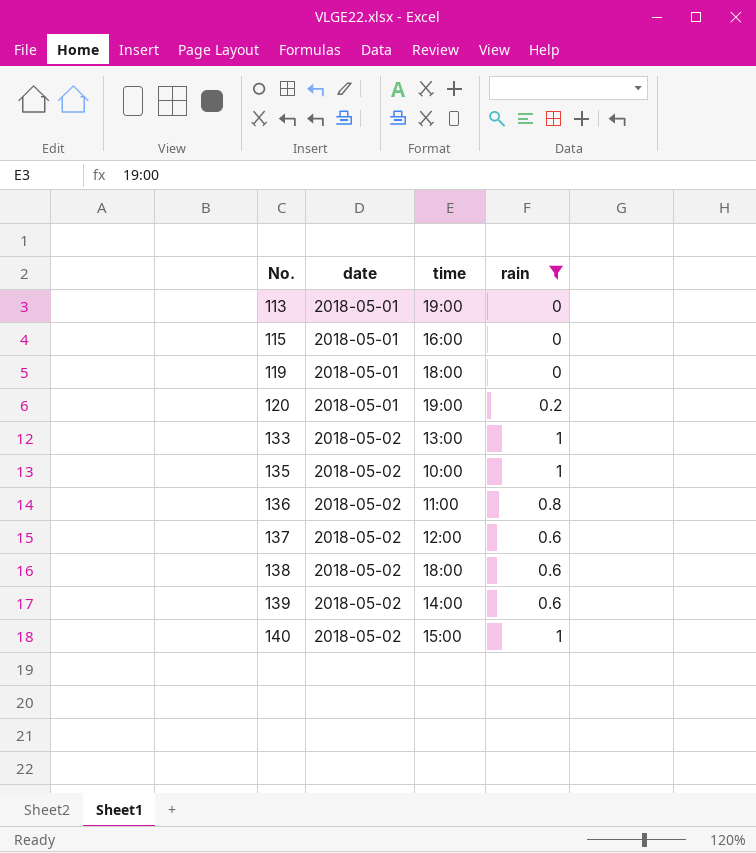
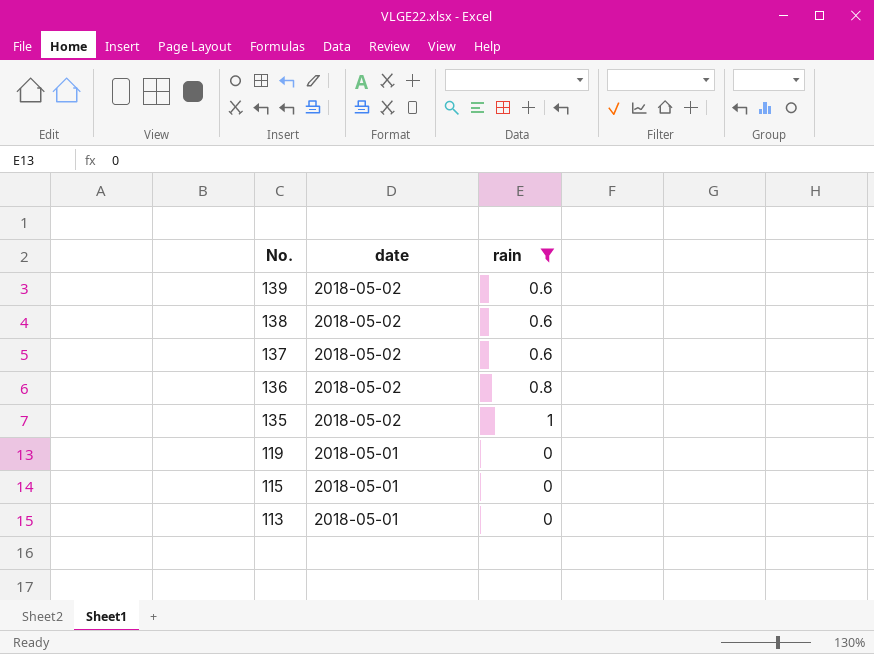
row order: No. ascending -> No. descending
column time | position: 3 -> none
row 120: 2018-05-01 | 19:00 | 0.2 -> none
row 133: 2018-05-02 | 13:00 | 1 -> none
row 140: 2018-05-02 | 15:00 | 1 -> none

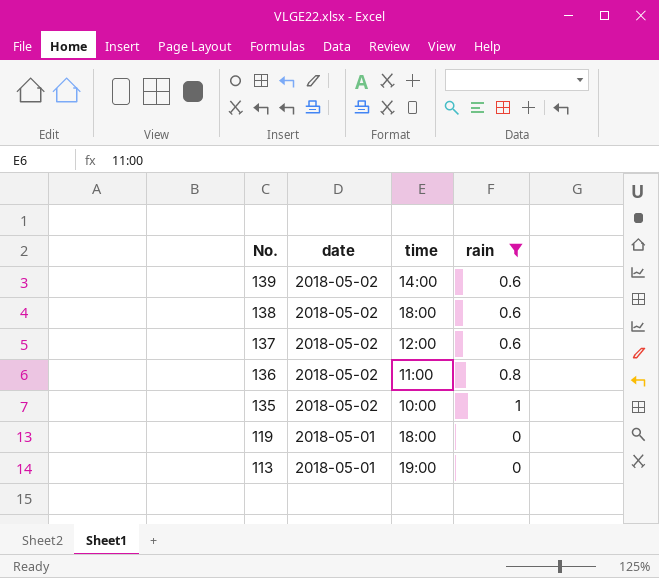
column time | position: none -> 3
row 115: 2018-05-01 | 0 -> none

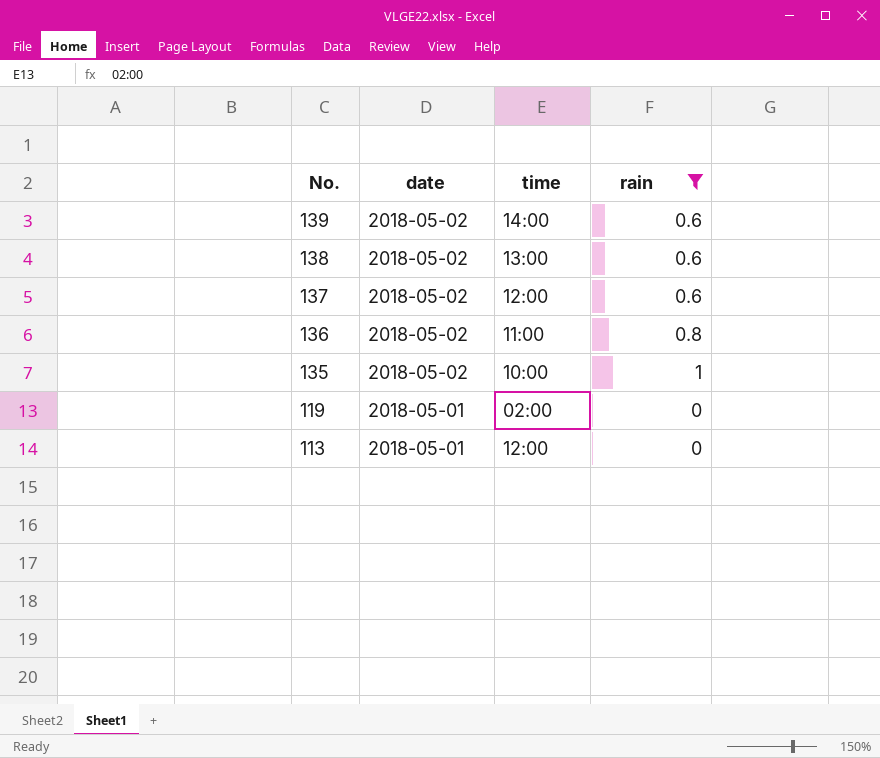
138 | time: 18:00 -> 13:00
119 | time: 18:00 -> 02:00
113 | time: 19:00 -> 12:00

